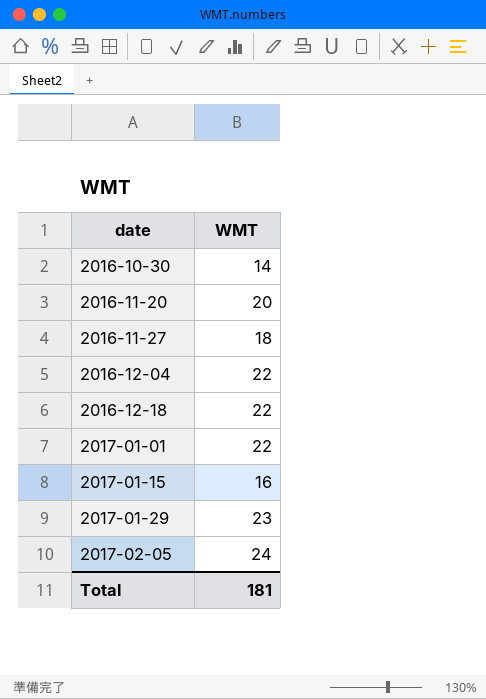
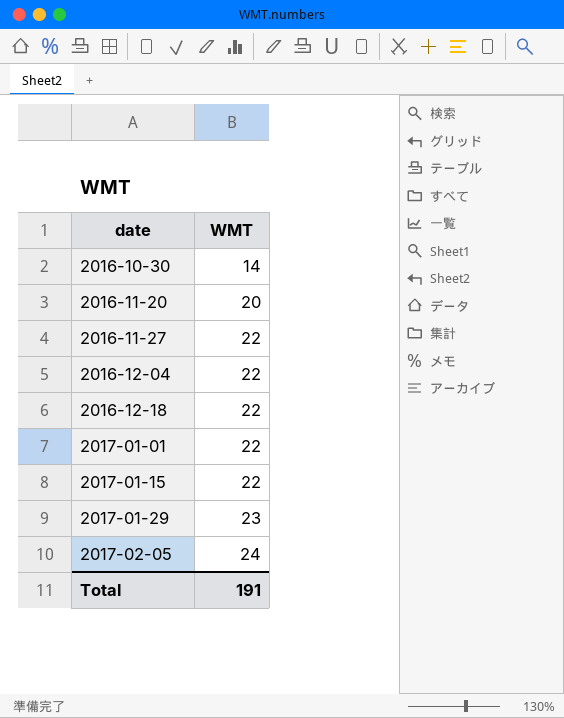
2016-11-27 | WMT: 18 -> 22
2017-01-15 | WMT: 16 -> 22
Total | WMT: 181 -> 191

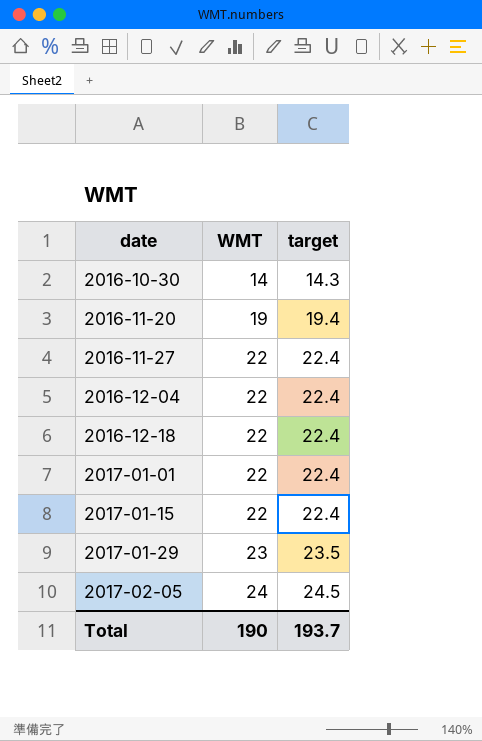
column target | formula: none -> [WMT] * 1.02
2016-11-20 | WMT: 20 -> 19
Total | WMT: 191 -> 190

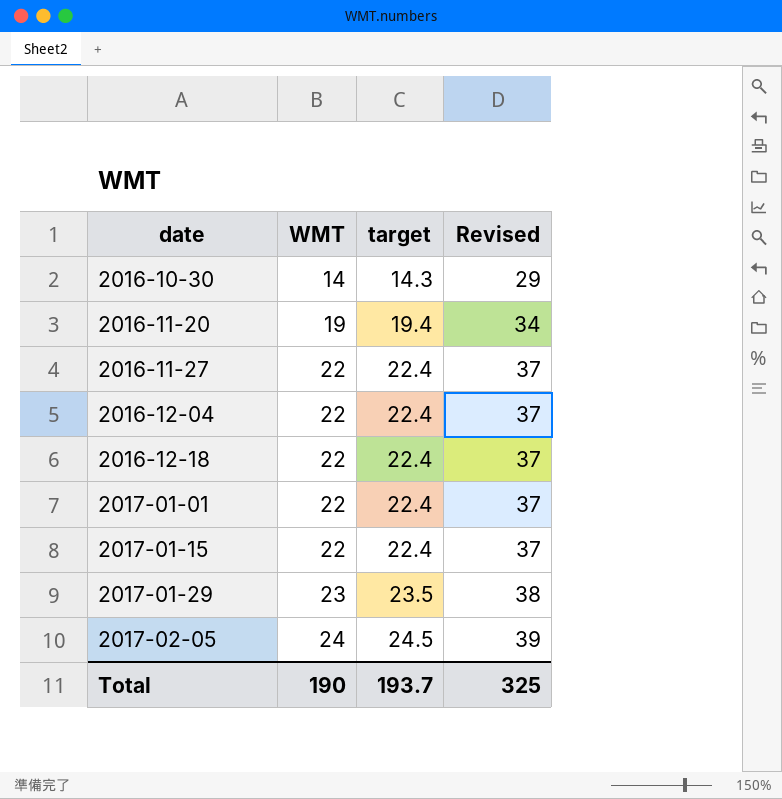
column Revised | formula: none -> [WMT] + 15

